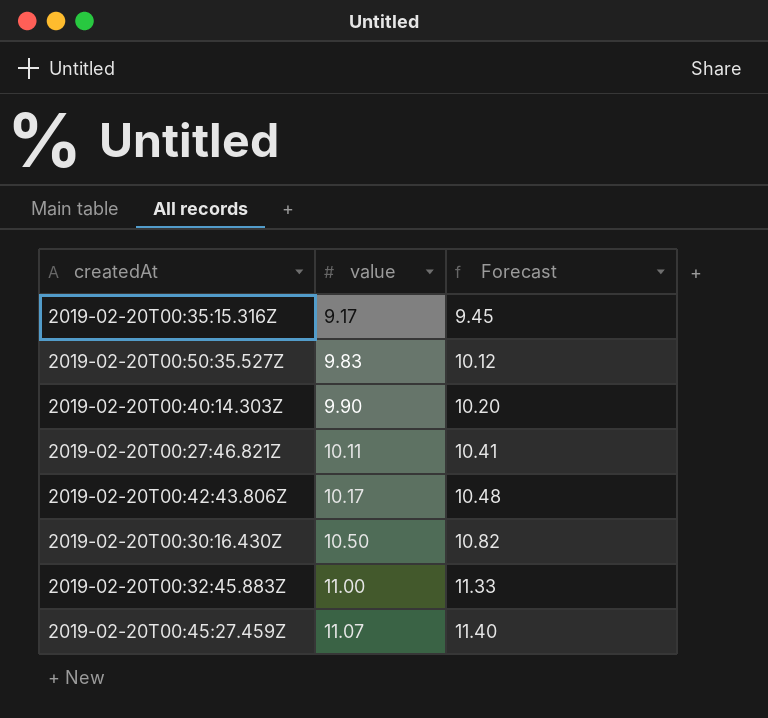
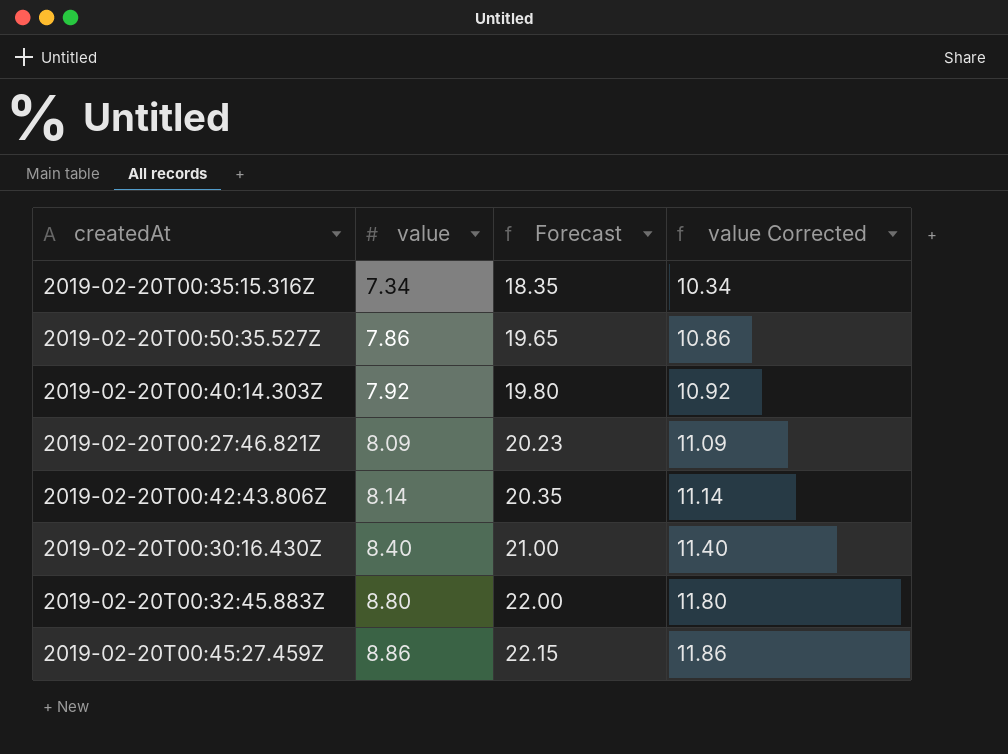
column Forecast | formula: [value] * 1.03 -> [value] * 2.5
column value Corrected | formula: none -> [value] + 3
2019-02-20T00:35:15.316Z | value: 9.17 -> 7.34
2019-02-20T00:50:35.527Z | value: 9.83 -> 7.86
2019-02-20T00:40:14.303Z | value: 9.90 -> 7.92
2019-02-20T00:27:46.821Z | value: 10.11 -> 8.09
2019-02-20T00:42:43.806Z | value: 10.17 -> 8.14
2019-02-20T00:30:16.430Z | value: 10.50 -> 8.40
2019-02-20T00:32:45.883Z | value: 11.00 -> 8.80
2019-02-20T00:45:27.459Z | value: 11.07 -> 8.86

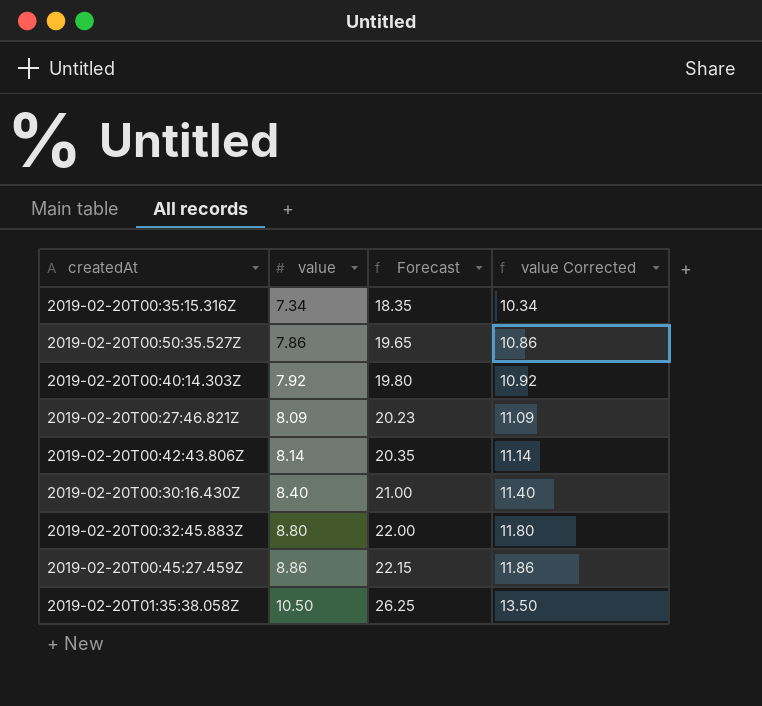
row 2019-02-20T01:35:38.058Z: none -> 10.50 | 26.25 | 13.50

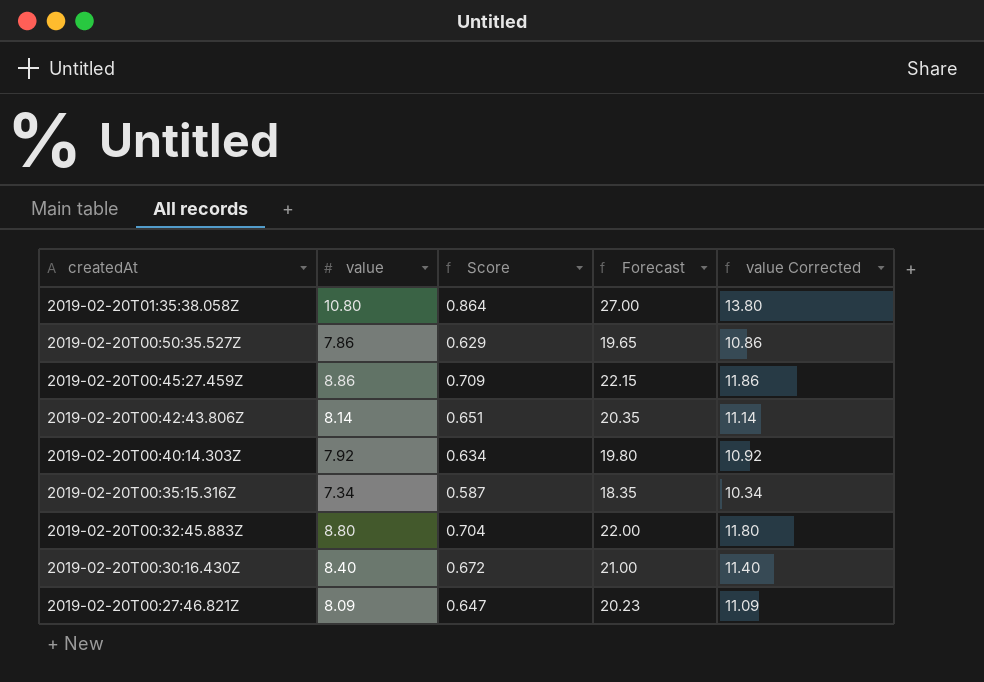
row order: value ascending -> createdAt descending
column Score | formula: none -> [value] * 0.08
2019-02-20T01:35:38.058Z | value: 10.50 -> 10.80
2019-02-20T01:35:38.058Z | Forecast: 26.25 -> 27.00
2019-02-20T01:35:38.058Z | value Corrected: 13.50 -> 13.80

